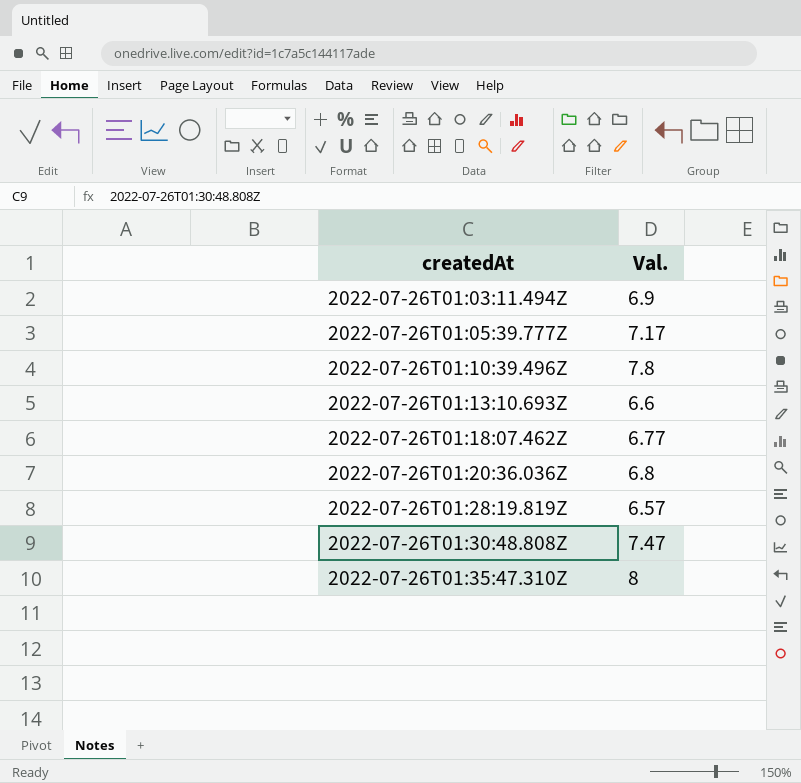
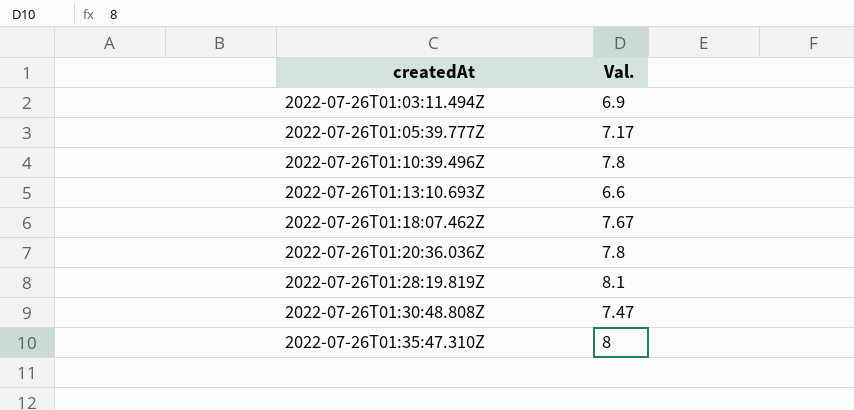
2022-07-26T01:18:07.462Z | Val.: 6.77 -> 7.67
2022-07-26T01:20:36.036Z | Val.: 6.8 -> 7.8
2022-07-26T01:28:19.819Z | Val.: 6.57 -> 8.1

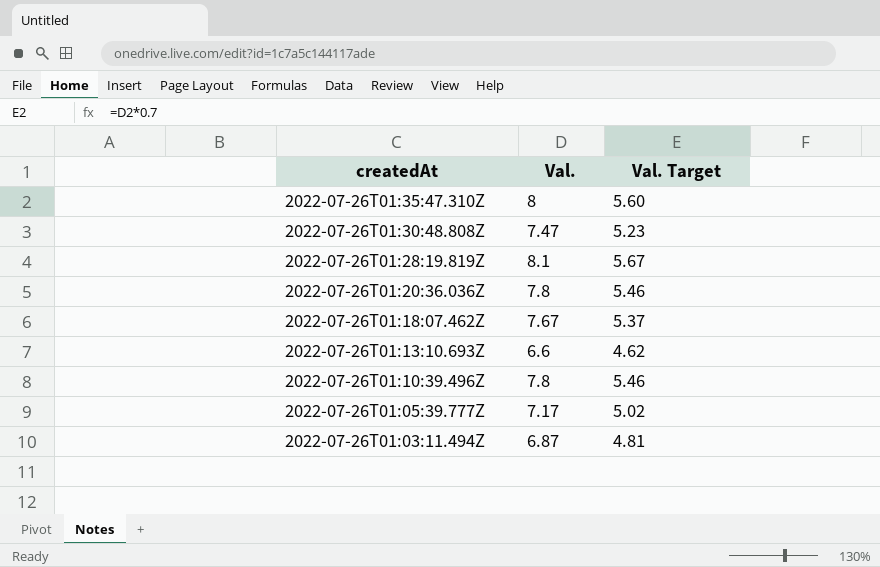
row order: createdAt ascending -> createdAt descending
column Val. Target | formula: none -> [Val.] * 0.7
2022-07-26T01:03:11.494Z | Val.: 6.9 -> 6.87

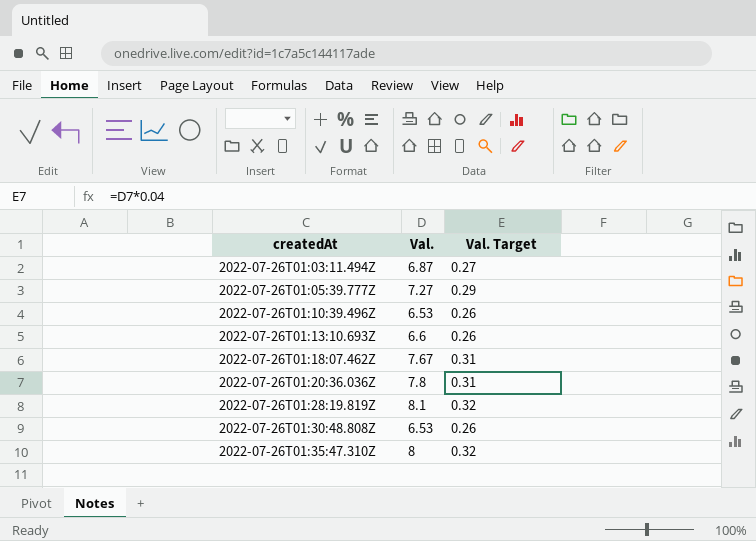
row order: createdAt descending -> createdAt ascending
column Val. Target | formula: [Val.] * 0.7 -> [Val.] * 0.04
2022-07-26T01:05:39.777Z | Val.: 7.17 -> 7.27
2022-07-26T01:10:39.496Z | Val.: 7.8 -> 6.53
2022-07-26T01:30:48.808Z | Val.: 7.47 -> 6.53

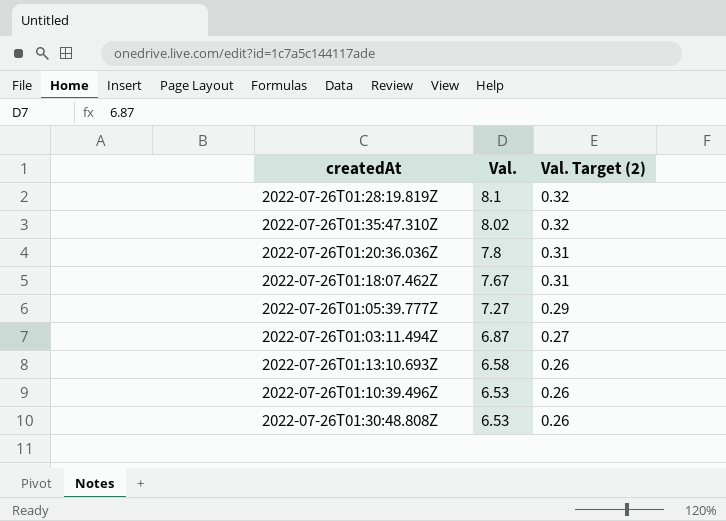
row order: createdAt ascending -> Val. descending
column name: Val. Target -> Val. Target (2)
2022-07-26T01:35:47.310Z | Val.: 8 -> 8.02
2022-07-26T01:13:10.693Z | Val.: 6.6 -> 6.58

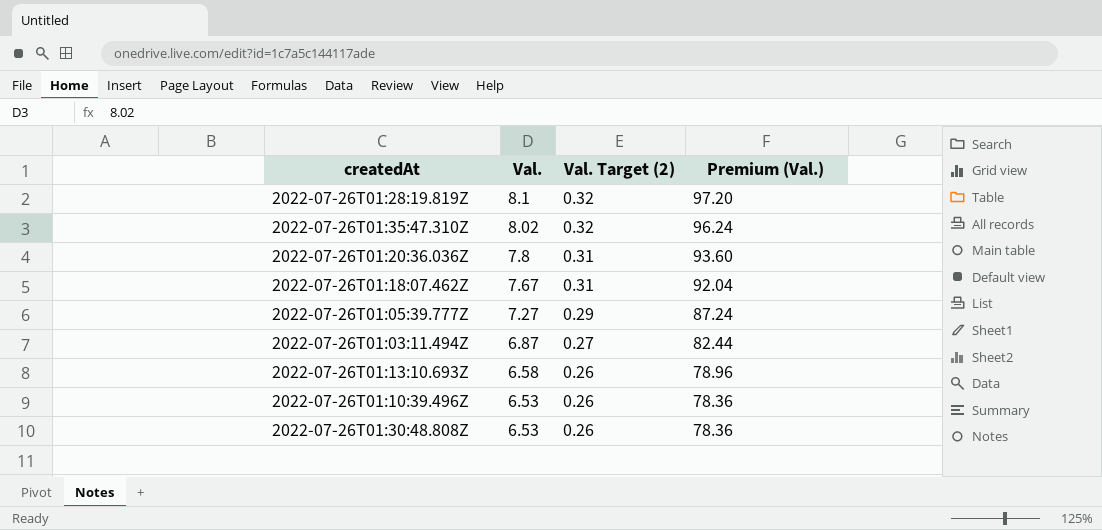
column Premium (Val.) | formula: none -> [Val.] * 12

